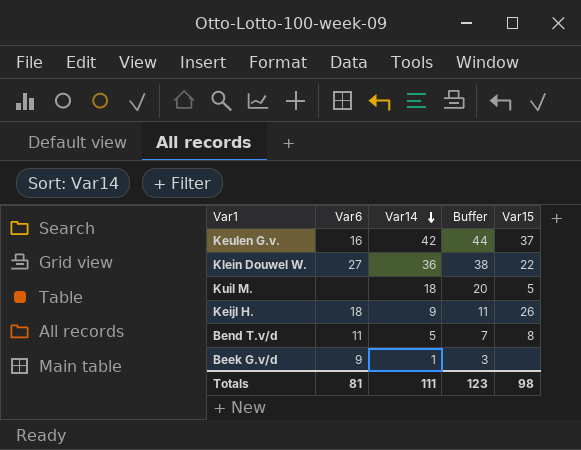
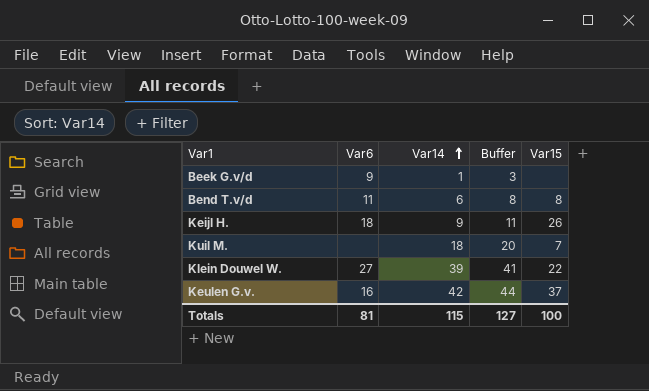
row order: Var14 descending -> Var14 ascending
Bend T.v/d | Var14: 5 -> 6
Bend T.v/d | Buffer: 7 -> 8
Kuil M. | Var15: 5 -> 7
Klein Douwel W. | Var14: 36 -> 39
Klein Douwel W. | Buffer: 38 -> 41
Totals | Var14: 111 -> 115
Totals | Buffer: 123 -> 127
Totals | Var15: 98 -> 100

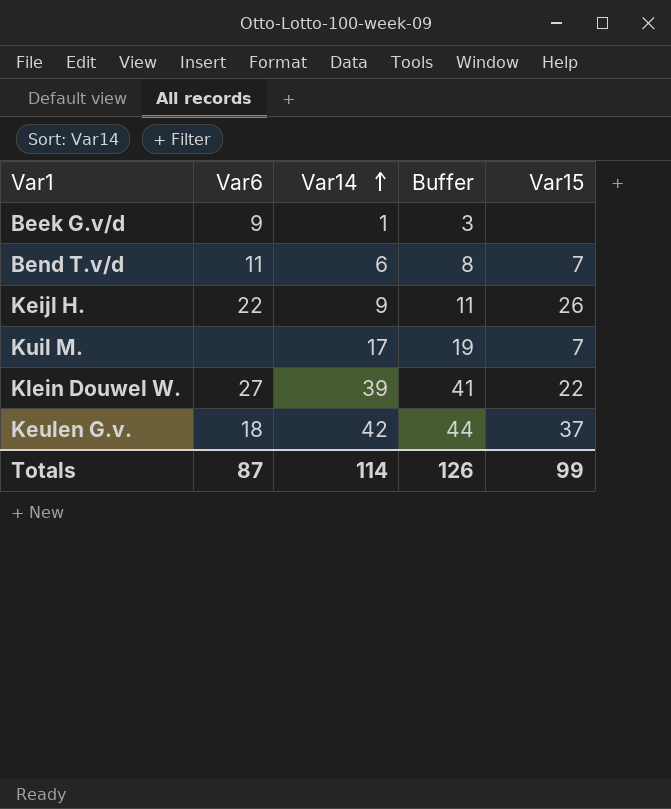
Bend T.v/d | Var15: 8 -> 7
Keijl H. | Var6: 18 -> 22
Kuil M. | Var14: 18 -> 17
Kuil M. | Buffer: 20 -> 19
Keulen G.v. | Var6: 16 -> 18
Totals | Var6: 81 -> 87
Totals | Var14: 115 -> 114
Totals | Buffer: 127 -> 126
Totals | Var15: 100 -> 99

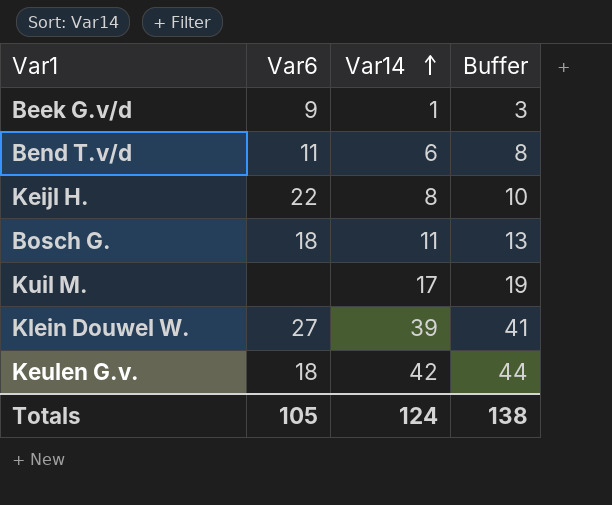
column Var15 | position: 5 -> none
Keijl H. | Var14: 9 -> 8
Keijl H. | Buffer: 11 -> 10
row Bosch G.: none -> 18 | 11 | 13
Totals | Var6: 87 -> 105
Totals | Var14: 114 -> 124
Totals | Buffer: 126 -> 138

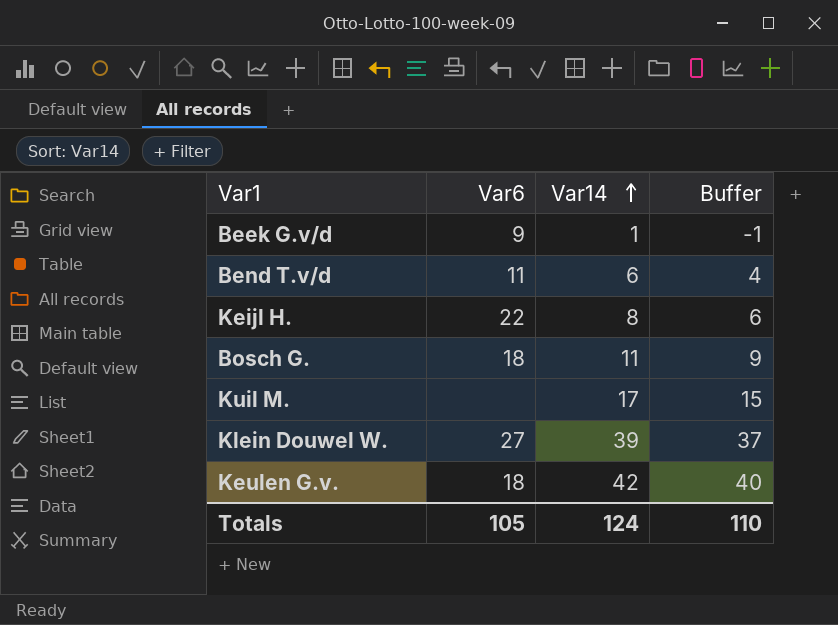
column Buffer | formula: [Var14] + 2 -> [Var14] - 2
Totals | Buffer: 138 -> 110

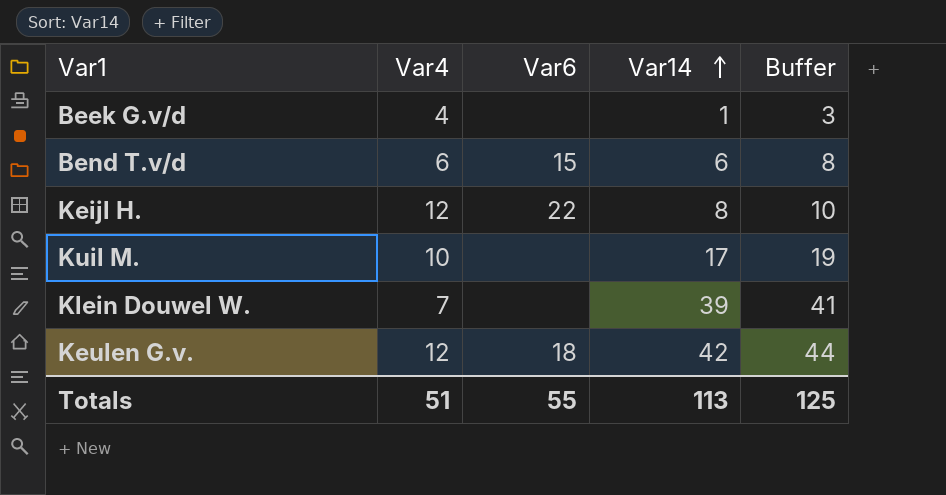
column Var4 | position: none -> 2
column Buffer | formula: [Var14] - 2 -> [Var14] + 2
row Bosch G.: 18 | 11 | 9 -> none
Beek G.v/d | Var6: 9 -> none
Bend T.v/d | Var6: 11 -> 15
Klein Douwel W. | Var6: 27 -> none
Totals | Var6: 105 -> 55
Totals | Var14: 124 -> 113
Totals | Buffer: 110 -> 125

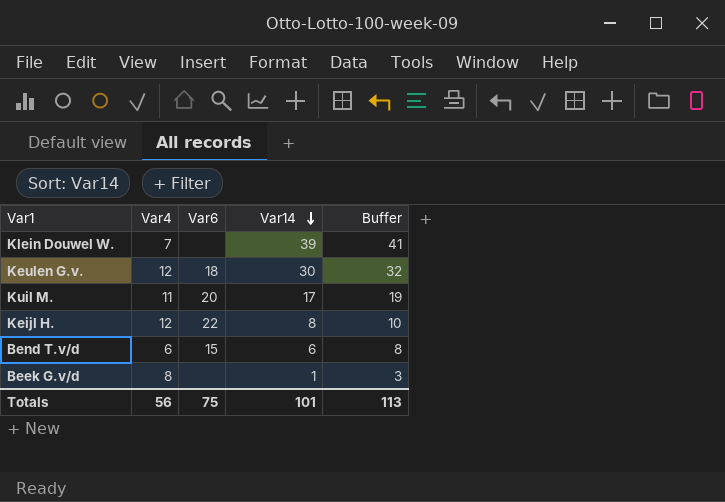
row order: Var14 ascending -> Var14 descending
Keulen G.v. | Var14: 42 -> 30
Keulen G.v. | Buffer: 44 -> 32
Kuil M. | Var4: 10 -> 11
Kuil M. | Var6: none -> 20
Beek G.v/d | Var4: 4 -> 8
Totals | Var4: 51 -> 56
Totals | Var6: 55 -> 75
Totals | Var14: 113 -> 101
Totals | Buffer: 125 -> 113

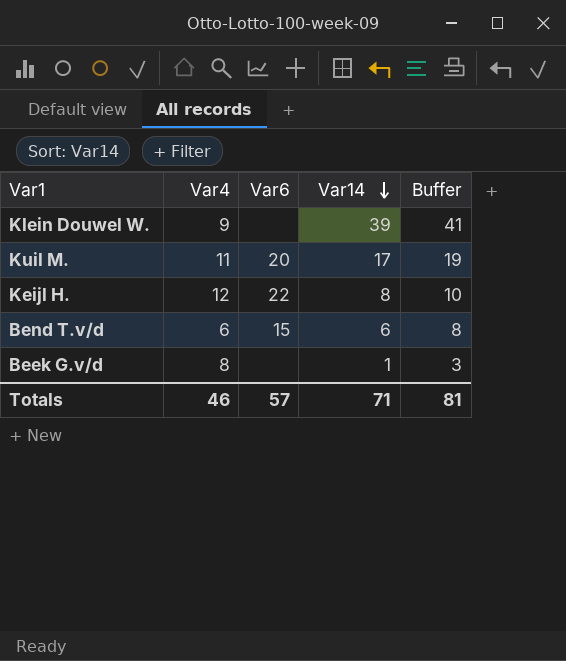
row Keulen G.v.: 12 | 18 | 30 | 32 -> none
Klein Douwel W. | Var4: 7 -> 9
Totals | Var4: 56 -> 46
Totals | Var6: 75 -> 57
Totals | Var14: 101 -> 71
Totals | Buffer: 113 -> 81

